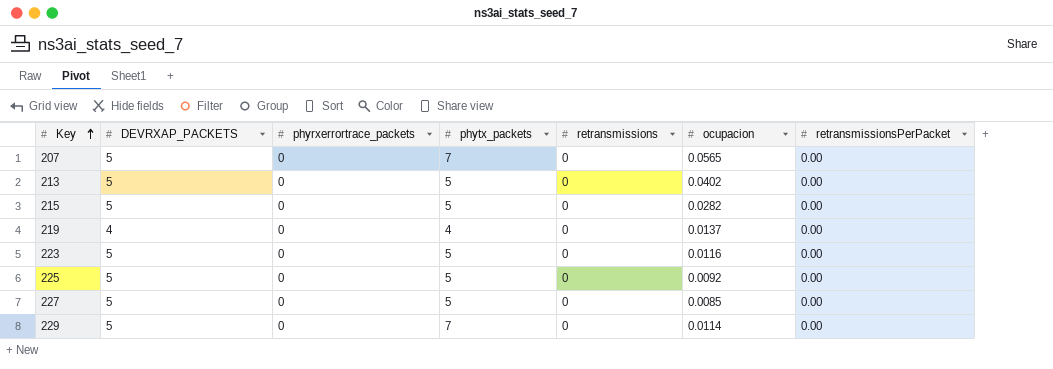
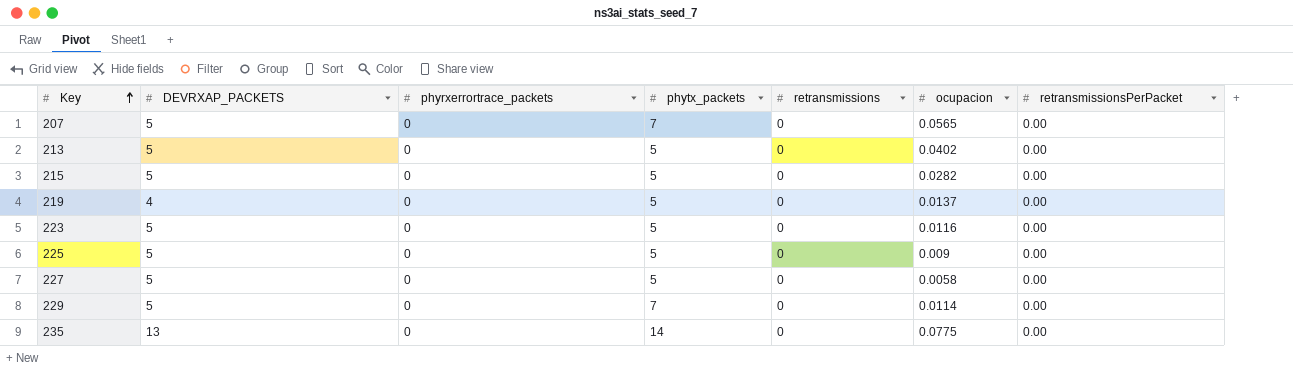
219 | phytx_packets: 4 -> 5
225 | ocupacion: 0.0092 -> 0.009
227 | ocupacion: 0.0085 -> 0.0058
row 235: none -> 13 | 0 | 14 | 0 | 0.0775 | 0.00

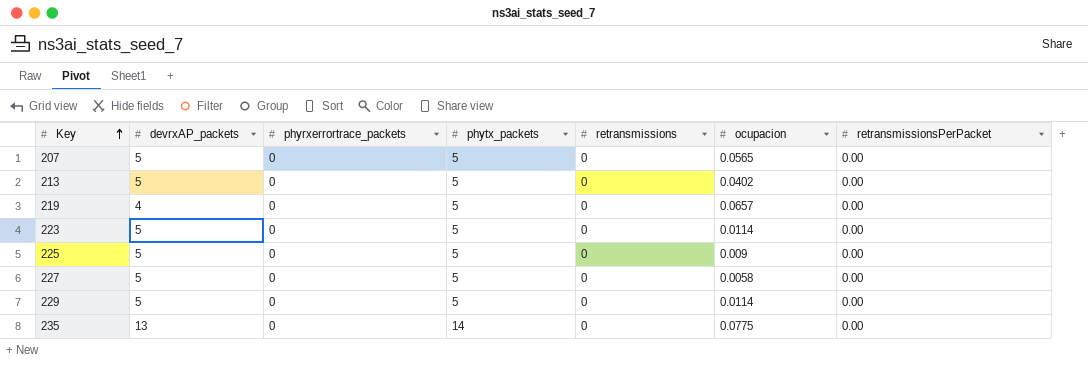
column name: DEVRXAP_PACKETS -> devrxAP_packets
row 215: 5 | 0 | 5 | 0 | 0.0282 | 0.00 -> none
207 | phytx_packets: 7 -> 5
219 | ocupacion: 0.0137 -> 0.0657
223 | ocupacion: 0.0116 -> 0.0114
229 | phytx_packets: 7 -> 5

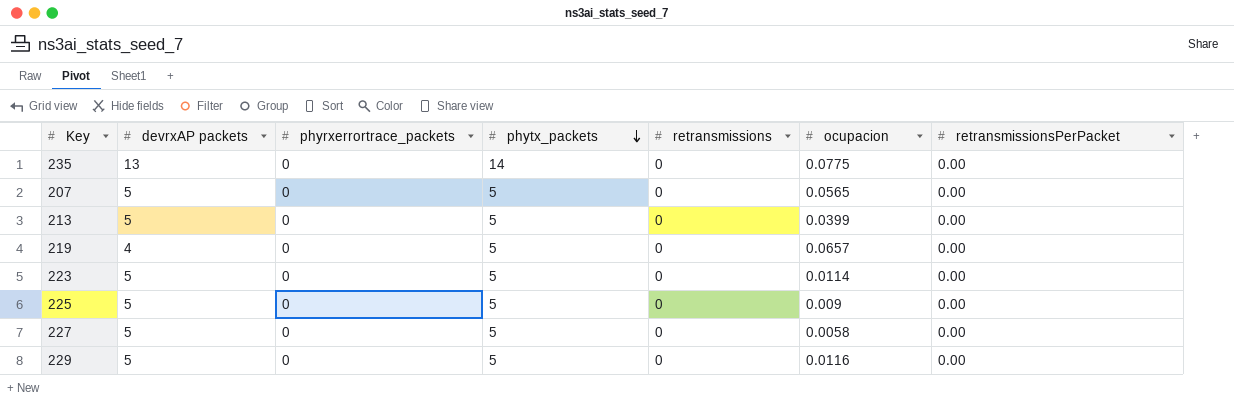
row order: Key ascending -> phytx_packets descending
column name: devrxAP_packets -> devrxAP packets
213 | ocupacion: 0.0402 -> 0.0399
229 | ocupacion: 0.0114 -> 0.0116

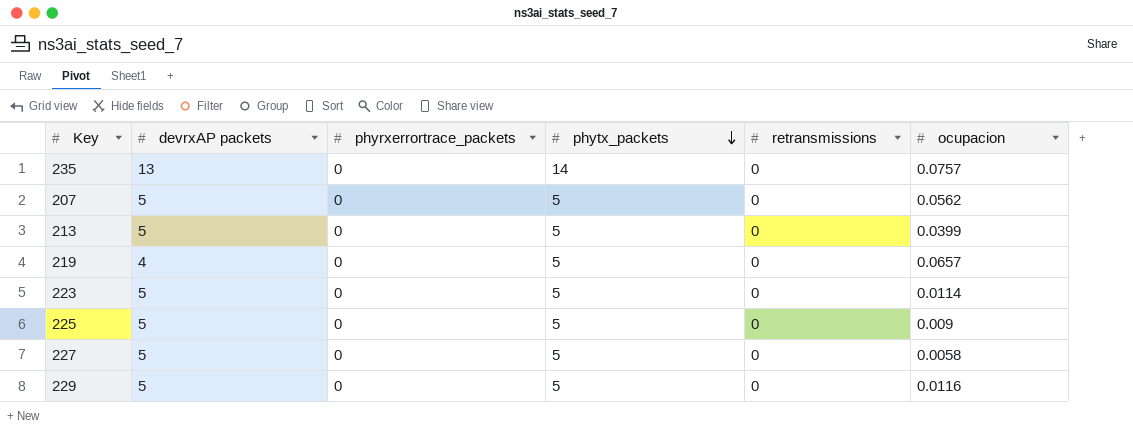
column retransmissionsPerPacket | position: 7 -> none
235 | ocupacion: 0.0775 -> 0.0757
207 | ocupacion: 0.0565 -> 0.0562

